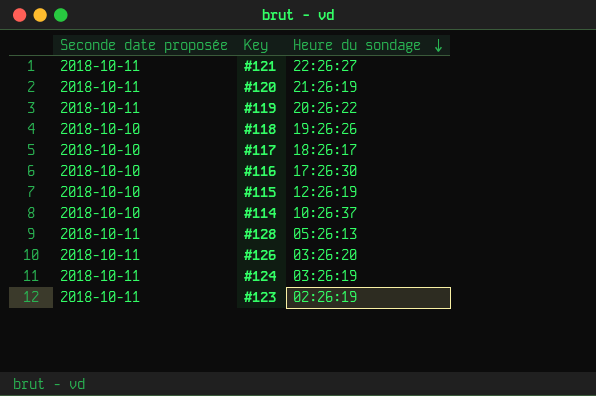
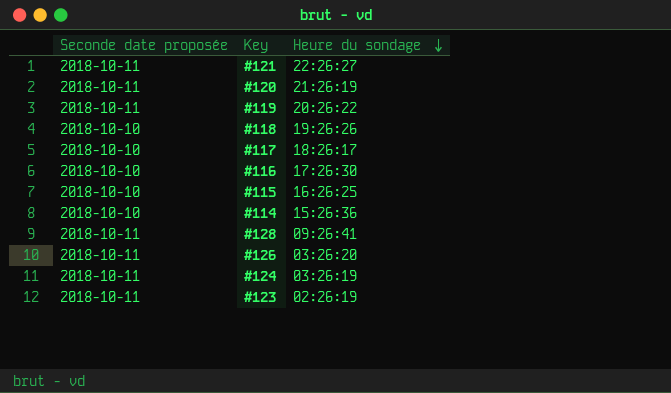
#115 | Heure du sondage: 12:26:19 -> 16:26:25
#114 | Heure du sondage: 10:26:37 -> 15:26:36
#128 | Heure du sondage: 05:26:13 -> 09:26:41

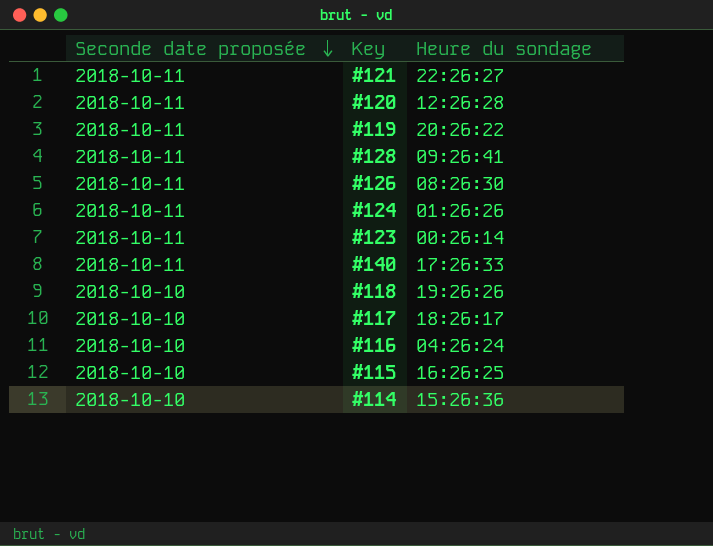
row order: Heure du sondage descending -> Seconde date proposée descending
#120 | Heure du sondage: 21:26:19 -> 12:26:28
#126 | Heure du sondage: 03:26:20 -> 08:26:30
#124 | Heure du sondage: 03:26:19 -> 01:26:26
#123 | Heure du sondage: 02:26:19 -> 00:26:14
row #140: none -> 2018-10-11 | 17:26:33
#116 | Heure du sondage: 17:26:30 -> 04:26:24

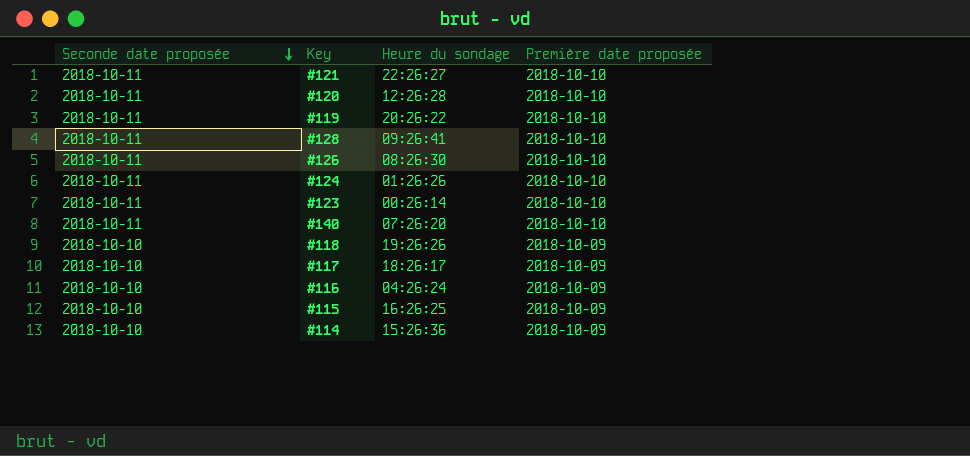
column Première date proposée | position: none -> 4
#140 | Heure du sondage: 17:26:33 -> 07:26:20

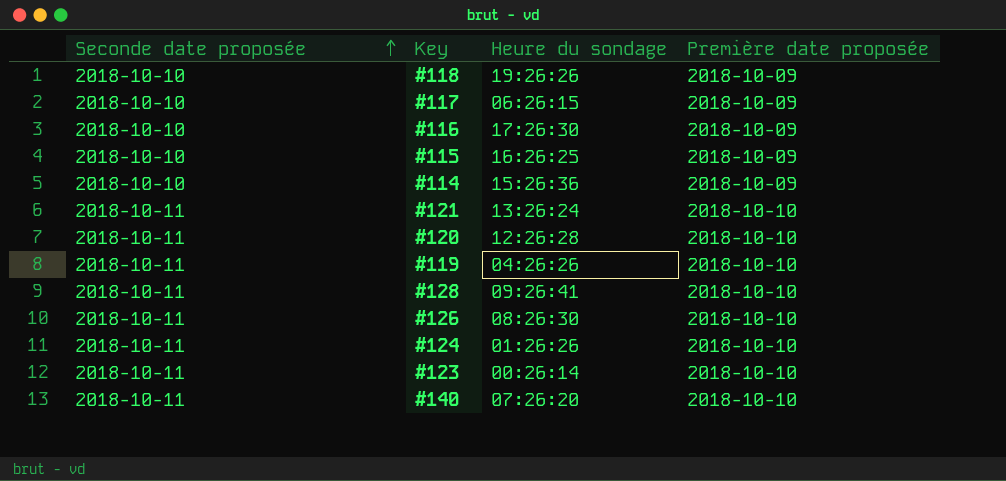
row order: Seconde date proposée descending -> Seconde date proposée ascending
#117 | Heure du sondage: 18:26:17 -> 06:26:15
#116 | Heure du sondage: 04:26:24 -> 17:26:30
#121 | Heure du sondage: 22:26:27 -> 13:26:24
#119 | Heure du sondage: 20:26:22 -> 04:26:26

